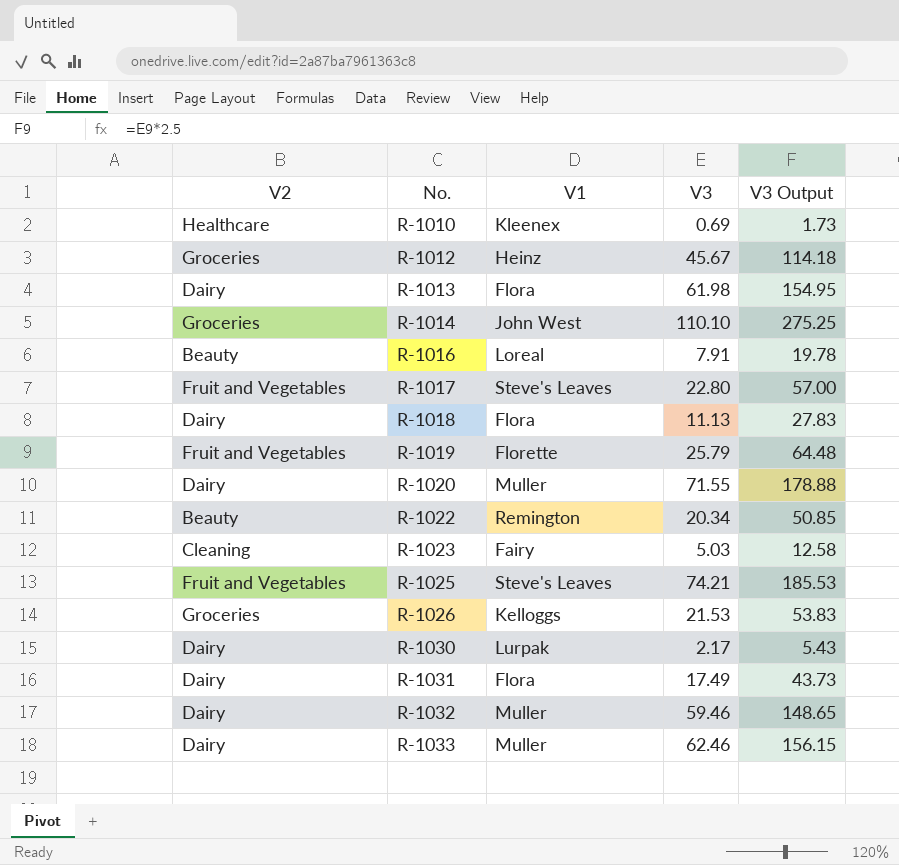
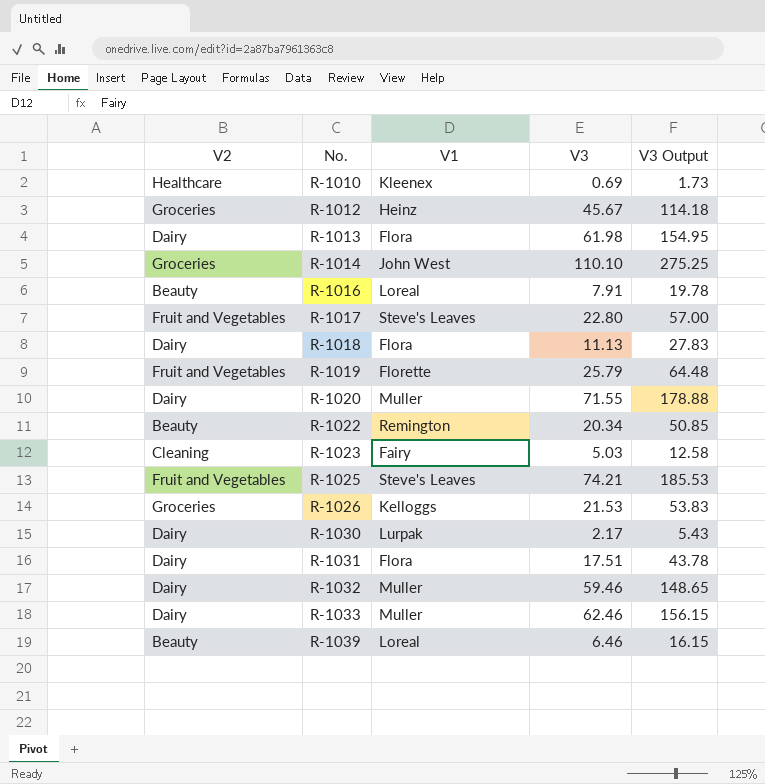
R-1031 | V3: 17.49 -> 17.51
R-1031 | V3 Output: 43.73 -> 43.78
row R-1039: none -> Beauty | Loreal | 6.46 | 16.15

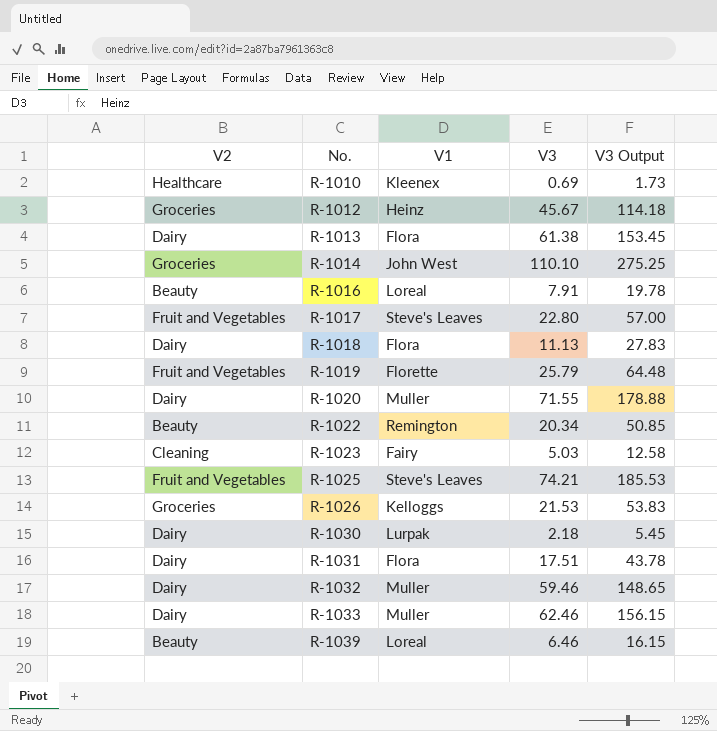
R-1013 | V3: 61.98 -> 61.38
R-1013 | V3 Output: 154.95 -> 153.45
R-1030 | V3: 2.17 -> 2.18
R-1030 | V3 Output: 5.43 -> 5.45

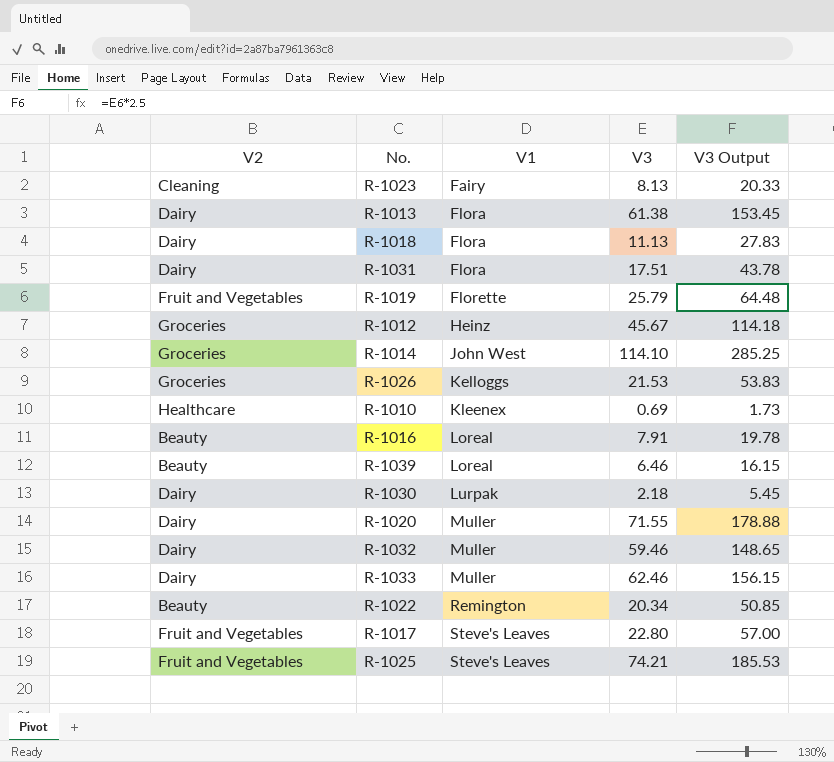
row order: No. ascending -> V1 ascending
R-1023 | V3: 5.03 -> 8.13
R-1023 | V3 Output: 12.58 -> 20.33
R-1014 | V3: 110.10 -> 114.10
R-1014 | V3 Output: 275.25 -> 285.25

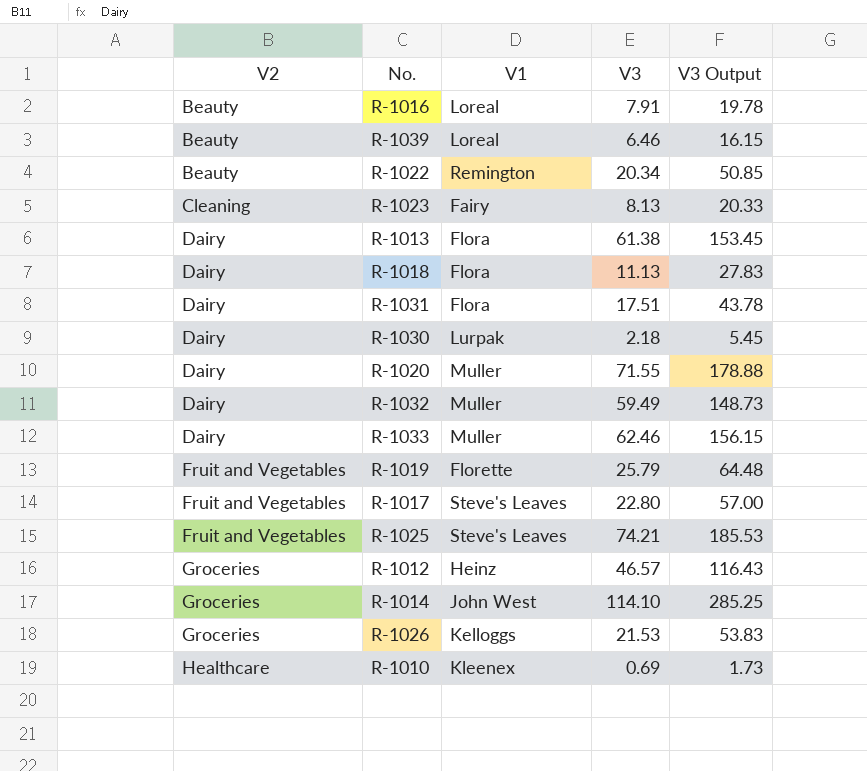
row order: V1 ascending -> V2 ascending
R-1032 | V3: 59.46 -> 59.49
R-1032 | V3 Output: 148.65 -> 148.73
R-1012 | V3: 45.67 -> 46.57
R-1012 | V3 Output: 114.18 -> 116.43

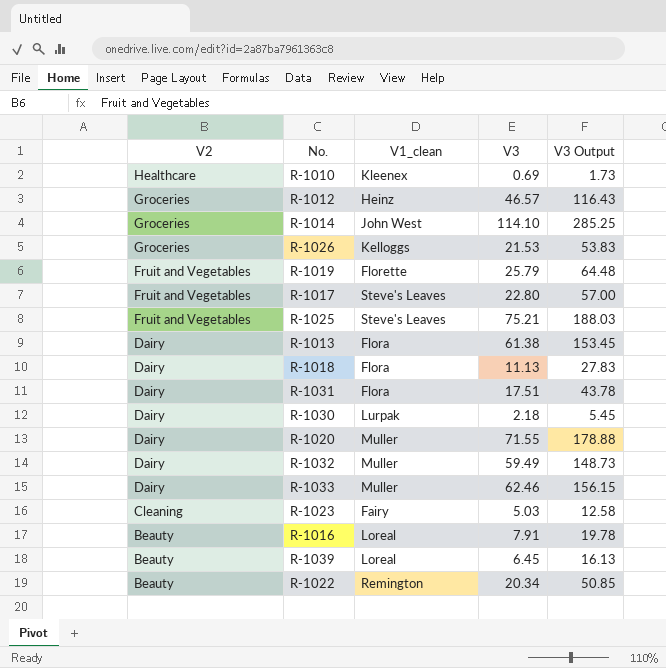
row order: V2 ascending -> V2 descending
column name: V1 -> V1_clean
R-1025 | V3: 74.21 -> 75.21
R-1025 | V3 Output: 185.53 -> 188.03
R-1023 | V3: 8.13 -> 5.03
R-1023 | V3 Output: 20.33 -> 12.58
R-1039 | V3: 6.46 -> 6.45
R-1039 | V3 Output: 16.15 -> 16.13

